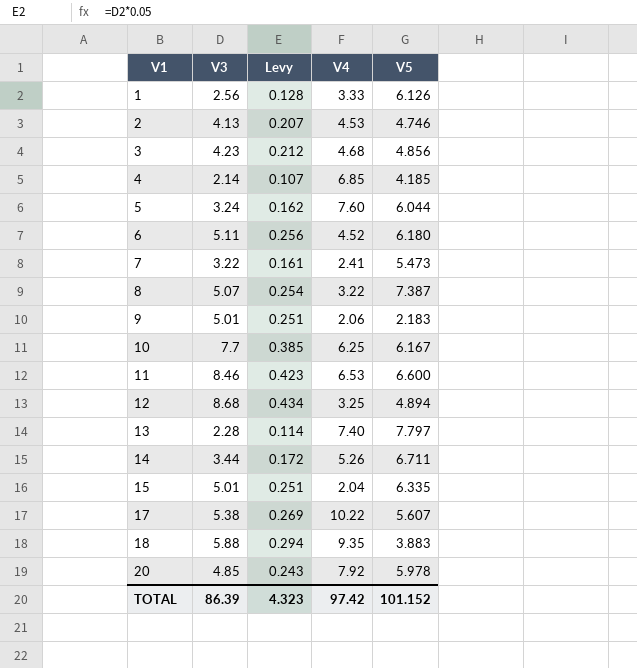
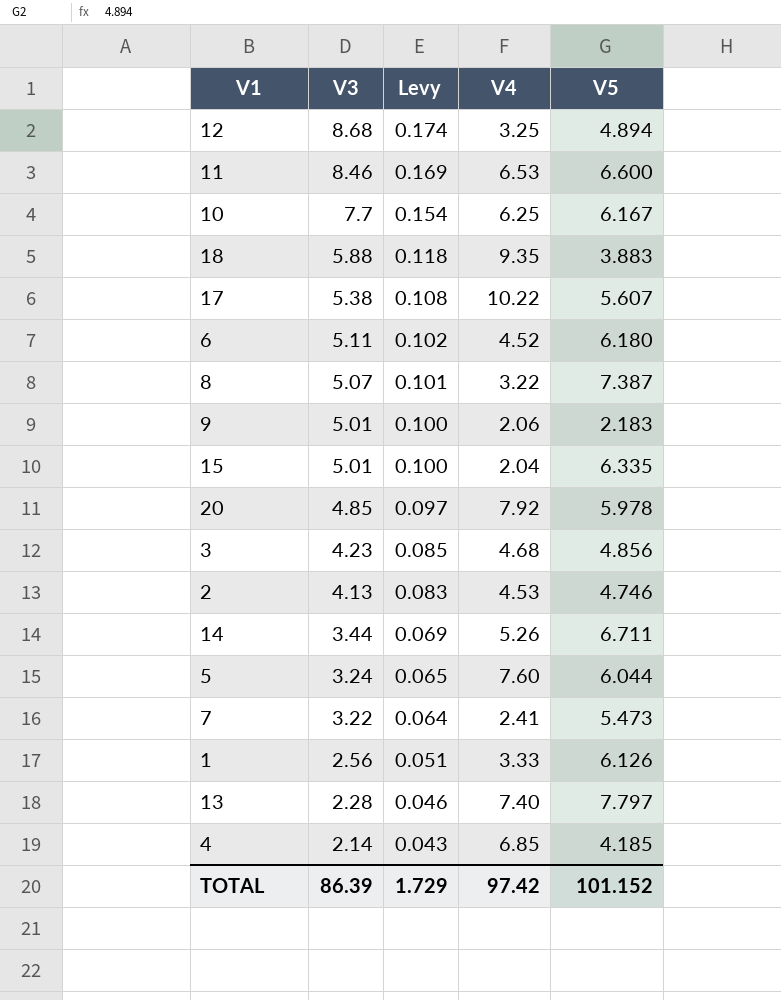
row order: V1 ascending -> V3 descending
column Levy | formula: [V3] * 0.05 -> [V3] * 0.02
TOTAL | Levy: 4.323 -> 1.729

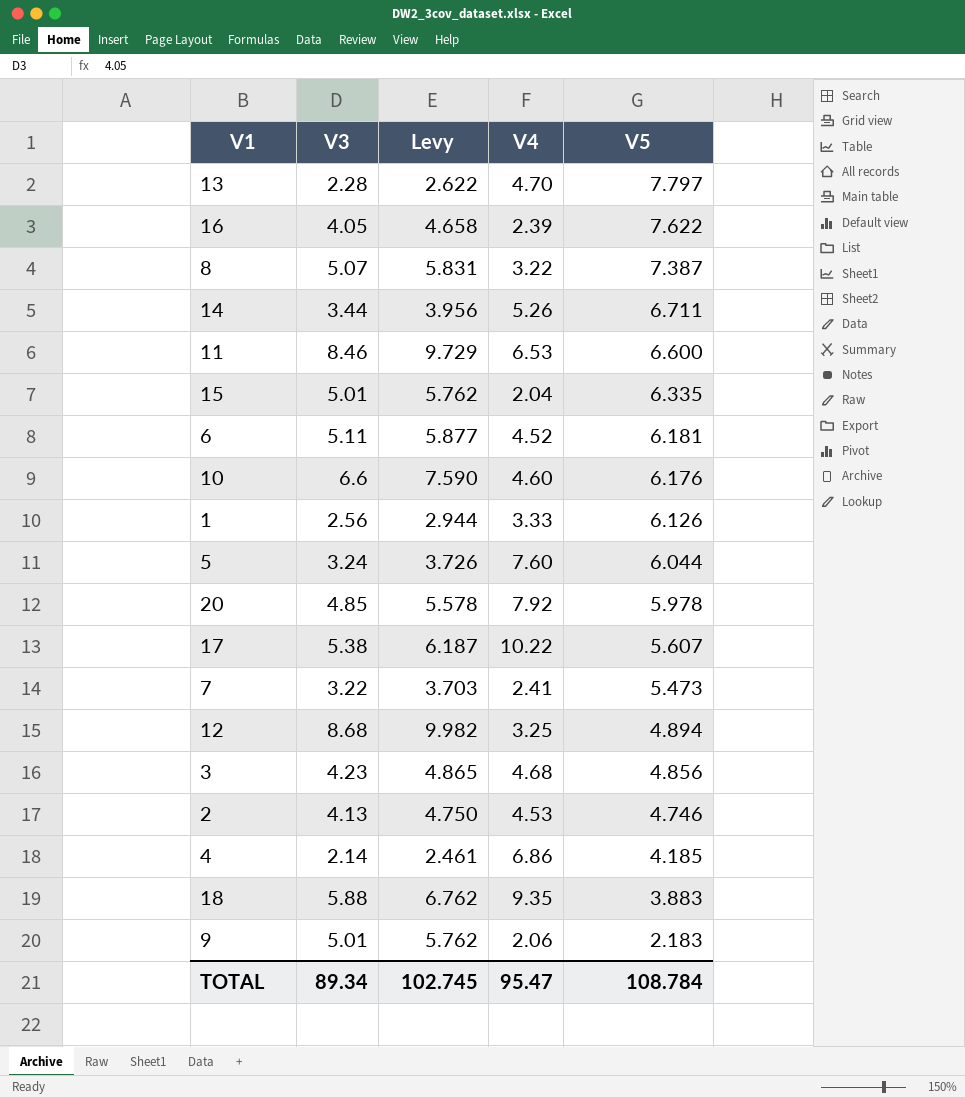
row order: V3 descending -> V5 descending
column Levy | formula: [V3] * 0.02 -> [V3] * 1.15
13 | V4: 7.40 -> 4.70
row 16: none -> 4.05 | 4.658 | 2.39 | 7.622
6 | V5: 6.180 -> 6.181
10 | V3: 7.7 -> 6.6
10 | V4: 6.25 -> 4.60
10 | V5: 6.167 -> 6.176
4 | V4: 6.85 -> 6.86
TOTAL | V3: 86.39 -> 89.34
TOTAL | Levy: 1.729 -> 102.745
TOTAL | V4: 97.42 -> 95.47
TOTAL | V5: 101.152 -> 108.784

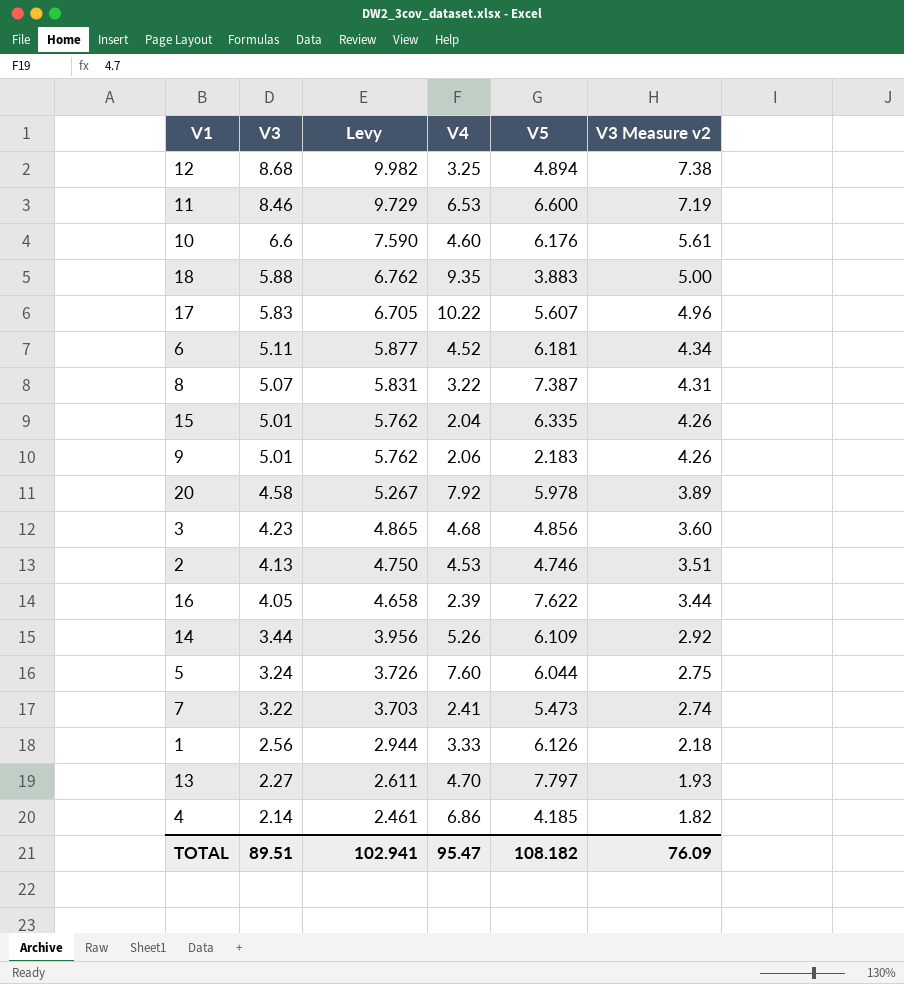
row order: V5 descending -> V3 descending
column V3 Measure v2 | formula: none -> [V3] * 0.85
17 | V3: 5.38 -> 5.83
17 | Levy: 6.187 -> 6.705
20 | V3: 4.85 -> 4.58
20 | Levy: 5.578 -> 5.267
14 | V5: 6.711 -> 6.109
13 | V3: 2.28 -> 2.27
13 | Levy: 2.622 -> 2.611
TOTAL | V3: 89.34 -> 89.51
TOTAL | Levy: 102.745 -> 102.941
TOTAL | V5: 108.784 -> 108.182

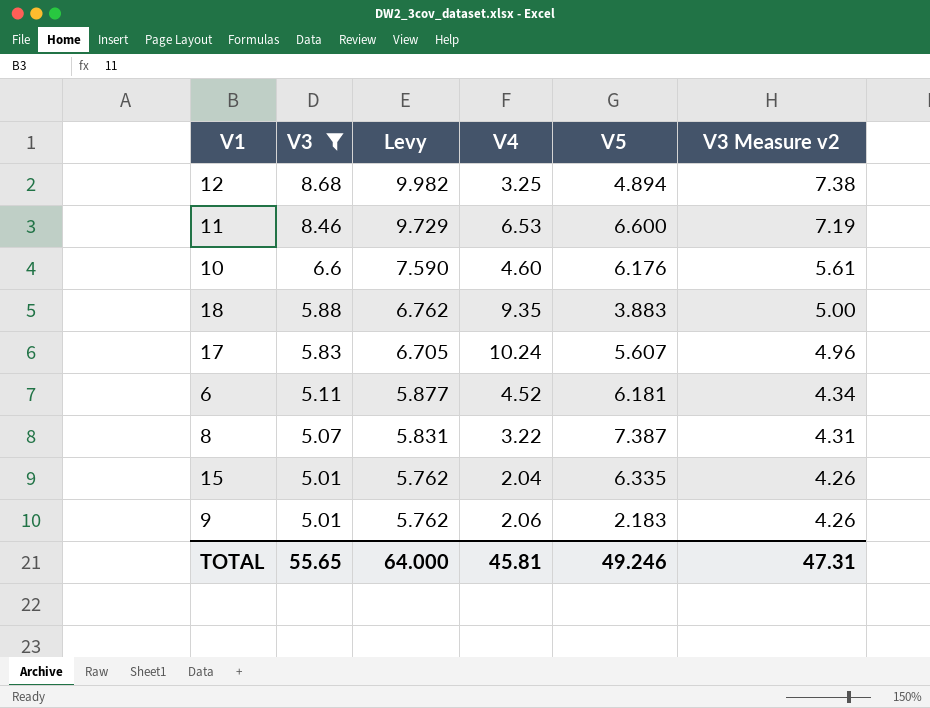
filter: none -> V3 >= 5.01
17 | V4: 10.22 -> 10.24
TOTAL | V3: 89.51 -> 55.65
TOTAL | Levy: 102.941 -> 64.000
TOTAL | V4: 95.47 -> 45.81
TOTAL | V5: 108.182 -> 49.246
TOTAL | V3 Measure v2: 76.09 -> 47.31

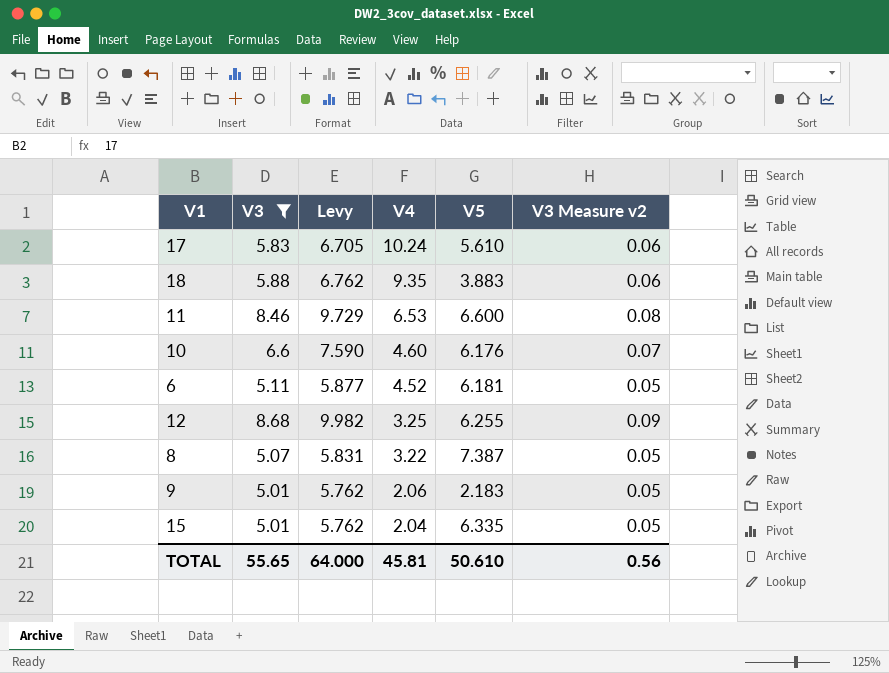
row order: V3 descending -> V4 descending
column V3 Measure v2 | formula: [V3] * 0.85 -> [V3] * 0.01
17 | V5: 5.607 -> 5.610
12 | V5: 4.894 -> 6.255
TOTAL | V5: 49.246 -> 50.610
TOTAL | V3 Measure v2: 47.31 -> 0.56

